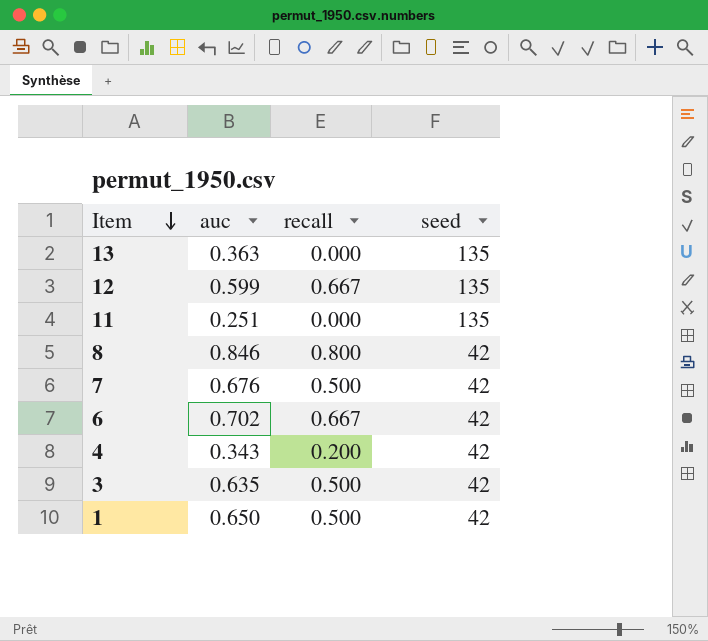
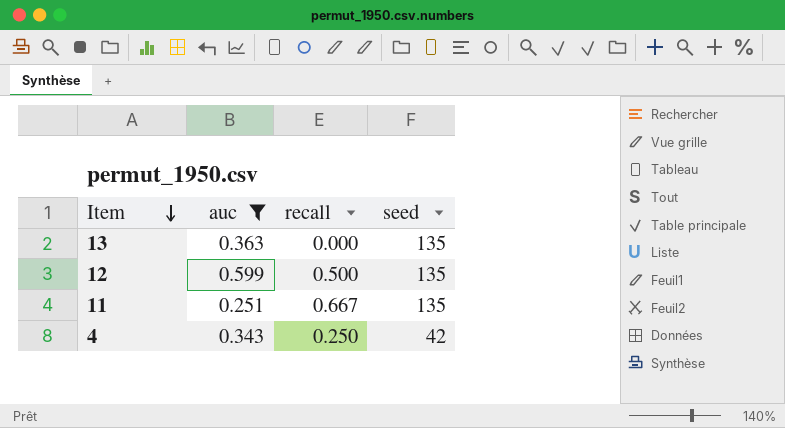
filter: none -> auc <= 0.599
12 | recall: 0.667 -> 0.500
11 | recall: 0.000 -> 0.667
4 | recall: 0.200 -> 0.250

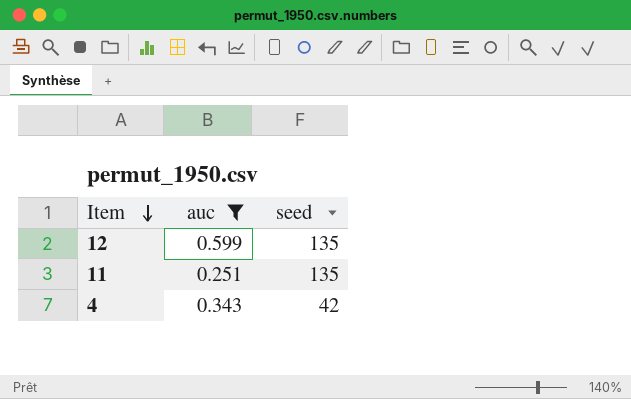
column recall | position: 3 -> none
row 13: 0.363 | 0.000 | 135 -> none

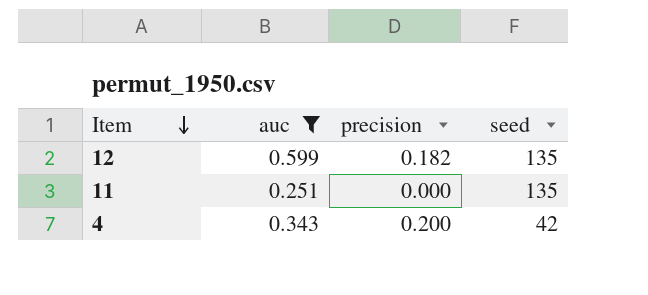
column precision | position: none -> 3

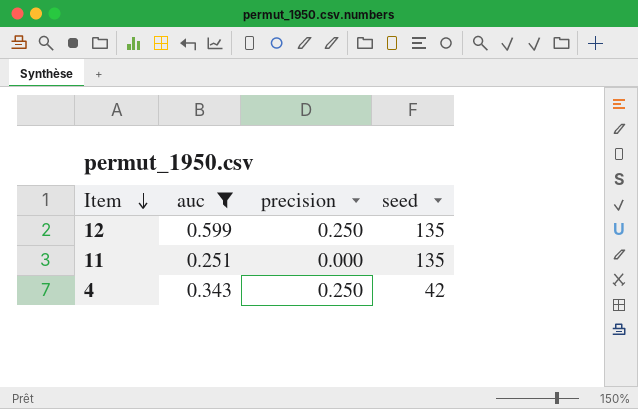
12 | precision: 0.182 -> 0.250
4 | precision: 0.200 -> 0.250

